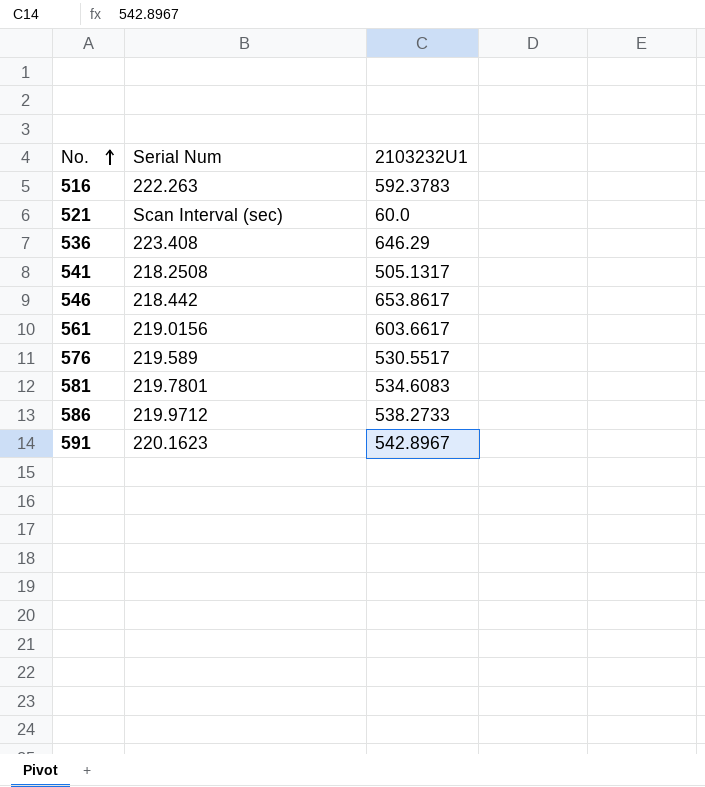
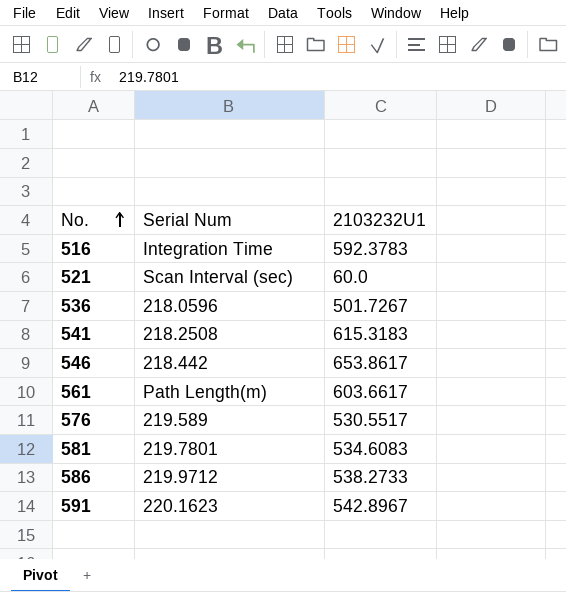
516 | Serial Num: 222.263 -> Integration Time
536 | Serial Num: 223.408 -> 218.0596
536 | 2103232U1: 646.29 -> 501.7267
541 | 2103232U1: 505.1317 -> 615.3183
561 | Serial Num: 219.0156 -> Path Length(m)

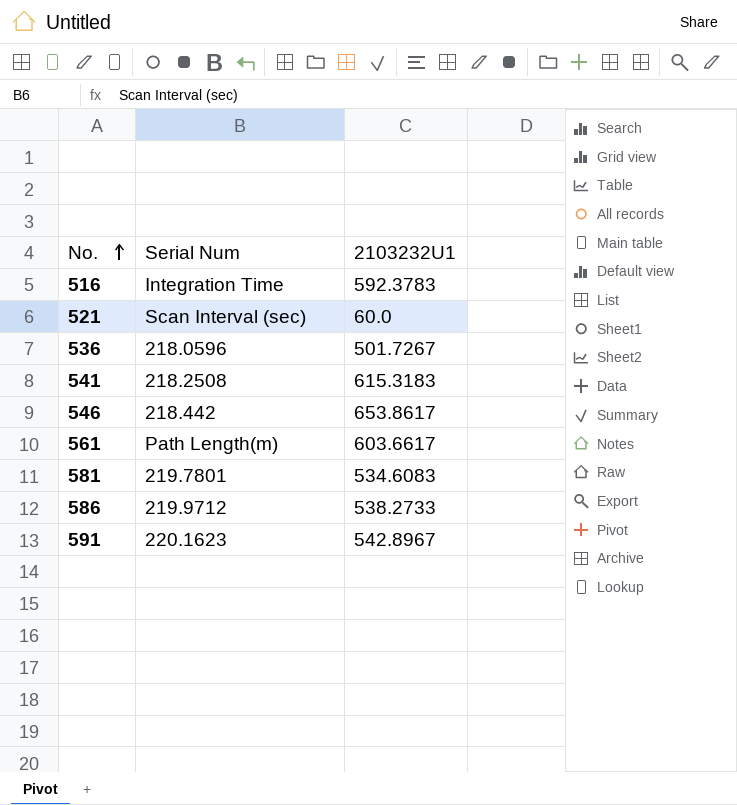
row 576: 219.589 | 530.5517 -> none

